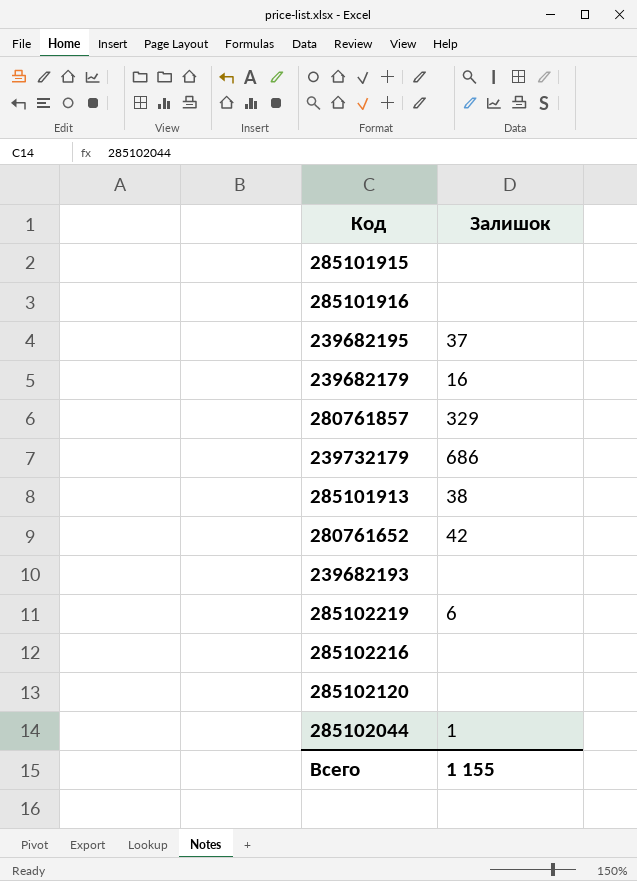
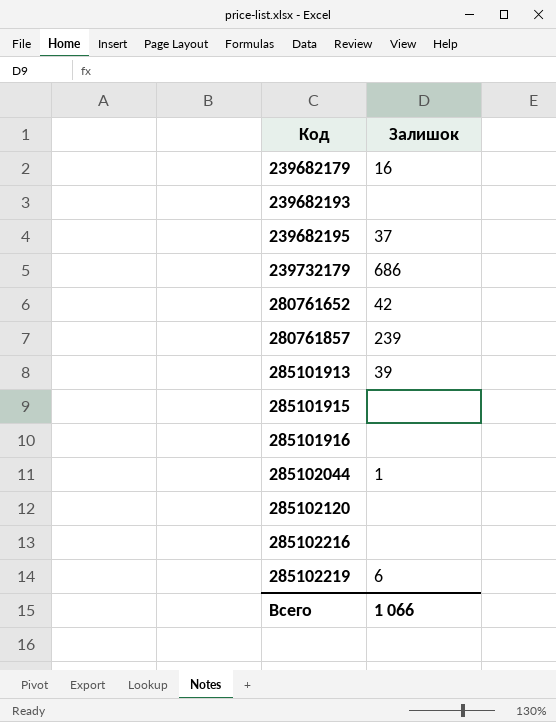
row order: none -> Код ascending
280761857 | Залишок: 329 -> 239
285101913 | Залишок: 38 -> 39
Всего | Залишок: 1 155 -> 1 066

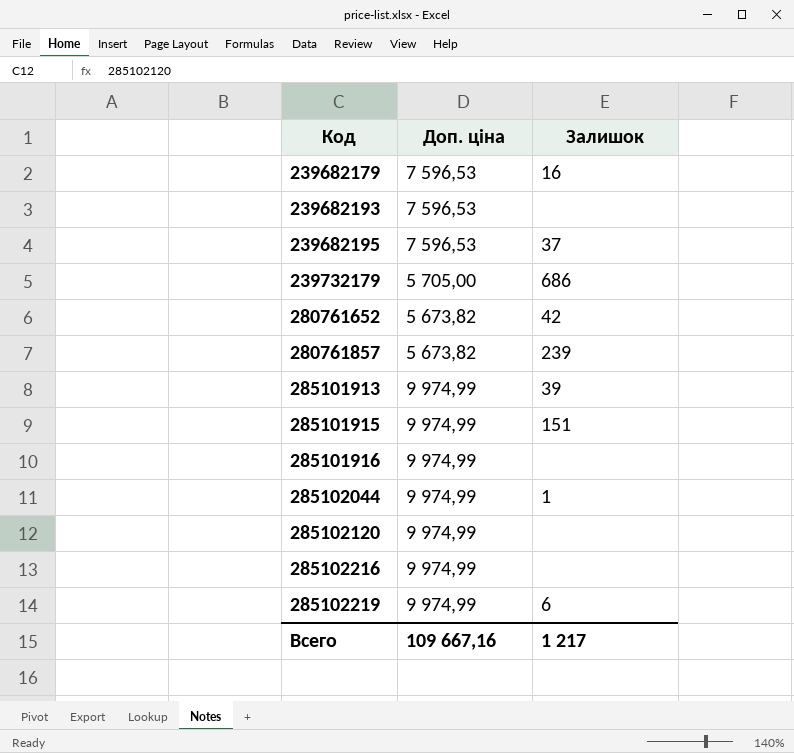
column Доп. ціна | position: none -> 2
285101915 | Залишок: none -> 151
Всего | Залишок: 1 066 -> 1 217

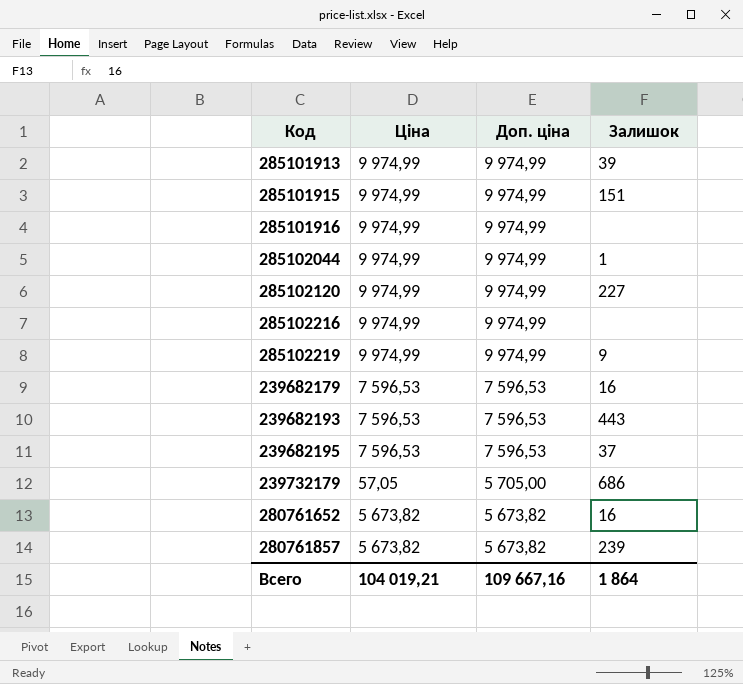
row order: Код ascending -> Доп. ціна descending
column Ціна | position: none -> 2
285102120 | Залишок: none -> 227
285102219 | Залишок: 6 -> 9
239682193 | Залишок: none -> 443
280761652 | Залишок: 42 -> 16
Всего | Залишок: 1 217 -> 1 864

